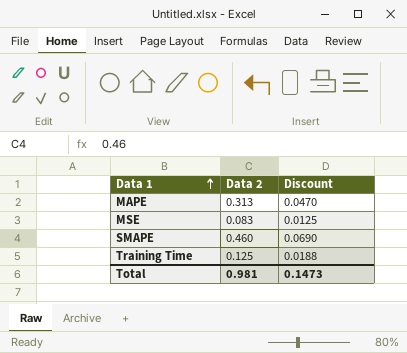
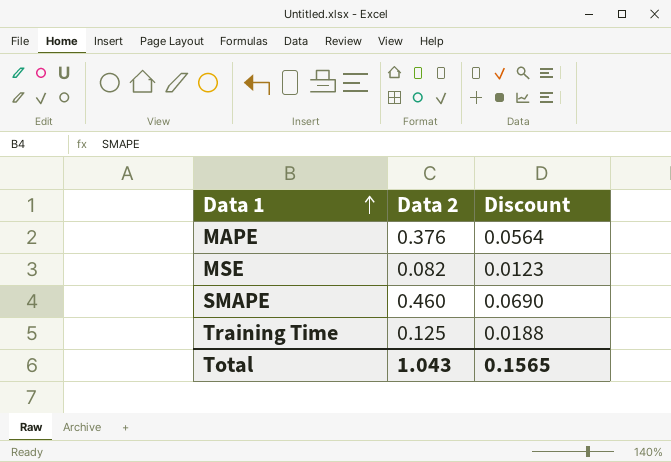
MAPE | Data 2: 0.313 -> 0.376
MAPE | Discount: 0.0470 -> 0.0564
MSE | Data 2: 0.083 -> 0.082
MSE | Discount: 0.0125 -> 0.0123
Total | Data 2: 0.981 -> 1.043
Total | Discount: 0.1473 -> 0.1565

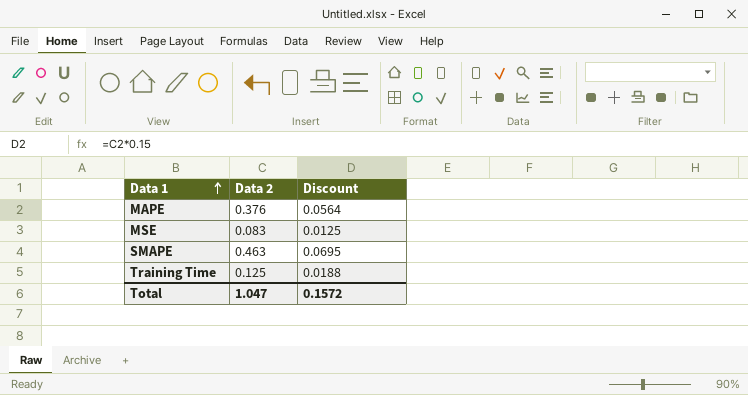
MSE | Data 2: 0.082 -> 0.083
MSE | Discount: 0.0123 -> 0.0125
SMAPE | Data 2: 0.460 -> 0.463
SMAPE | Discount: 0.0690 -> 0.0695
Total | Data 2: 1.043 -> 1.047
Total | Discount: 0.1565 -> 0.1572

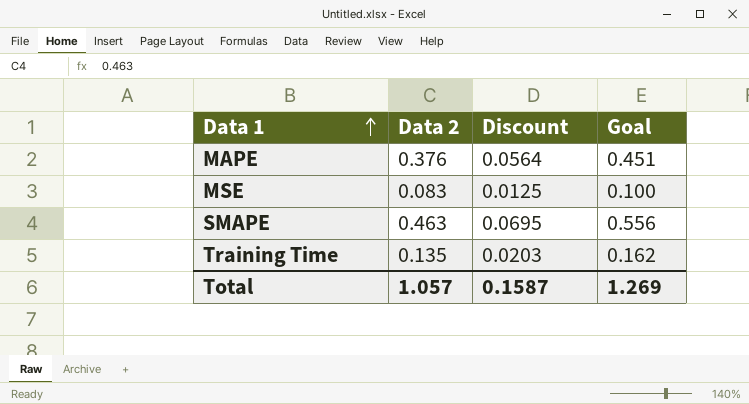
column Goal | formula: none -> [Data 2] * 1.2
Training Time | Data 2: 0.125 -> 0.135
Training Time | Discount: 0.0188 -> 0.0203
Total | Data 2: 1.047 -> 1.057
Total | Discount: 0.1572 -> 0.1587

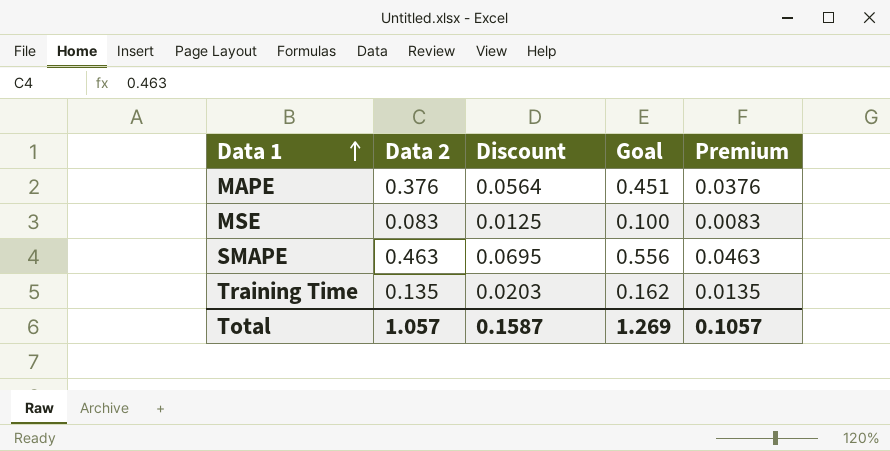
column Premium | formula: none -> [Data 2] * 0.1

